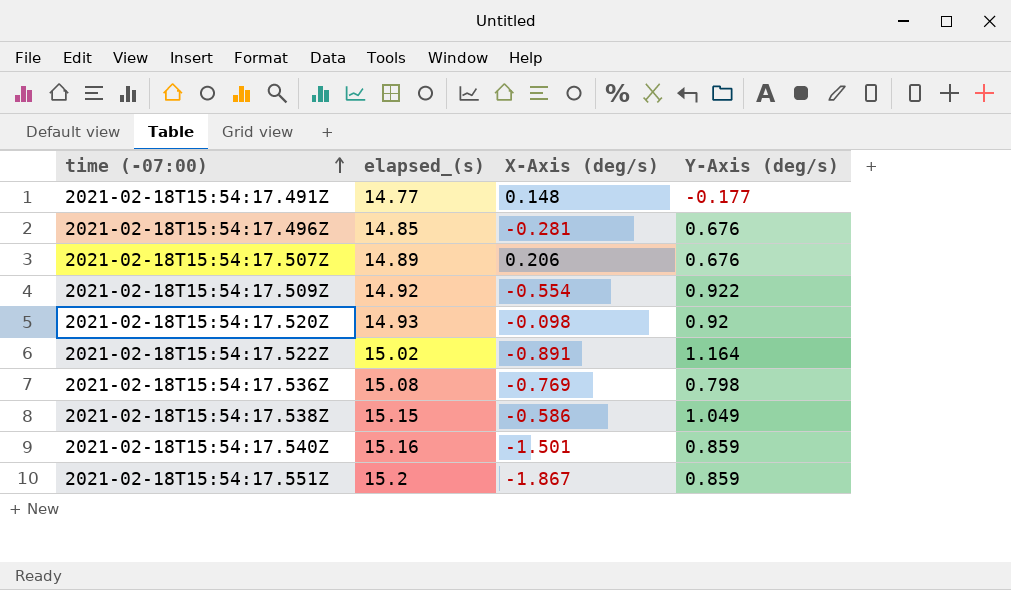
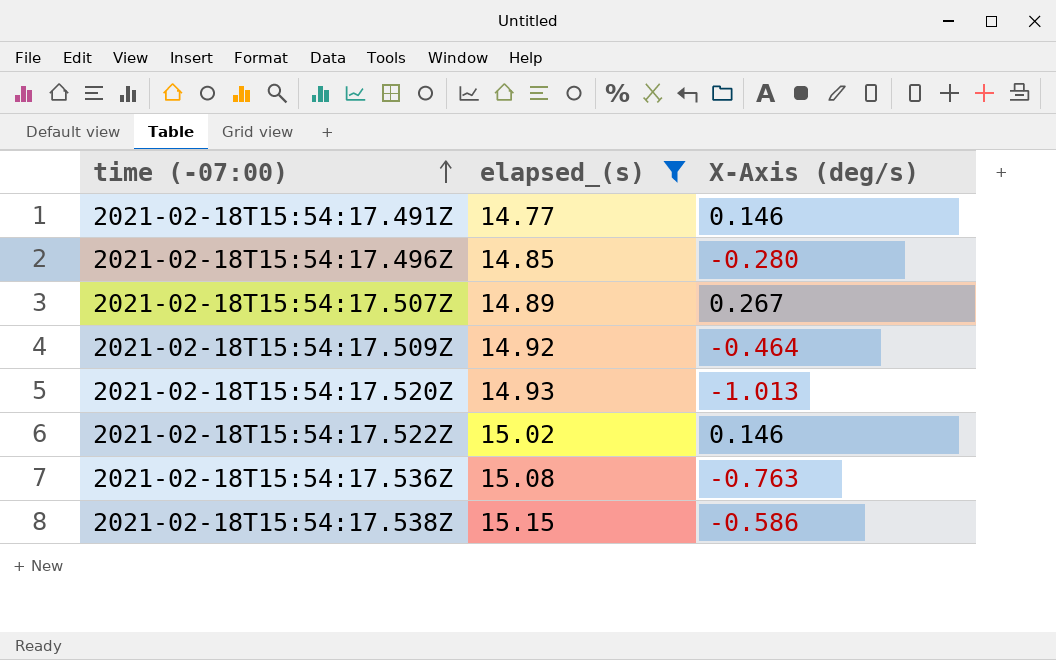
filter: none -> elapsed_(s) <= 15.15
column Y-Axis (deg/s) | position: 4 -> none
2021-02-18T15:54:17.491Z | X-Axis (deg/s): 0.148 -> 0.146
2021-02-18T15:54:17.496Z | X-Axis (deg/s): -0.281 -> -0.280
2021-02-18T15:54:17.507Z | X-Axis (deg/s): 0.206 -> 0.267
2021-02-18T15:54:17.509Z | X-Axis (deg/s): -0.554 -> -0.464
2021-02-18T15:54:17.520Z | X-Axis (deg/s): -0.098 -> -1.013
2021-02-18T15:54:17.522Z | X-Axis (deg/s): -0.891 -> 0.146
2021-02-18T15:54:17.536Z | X-Axis (deg/s): -0.769 -> -0.763

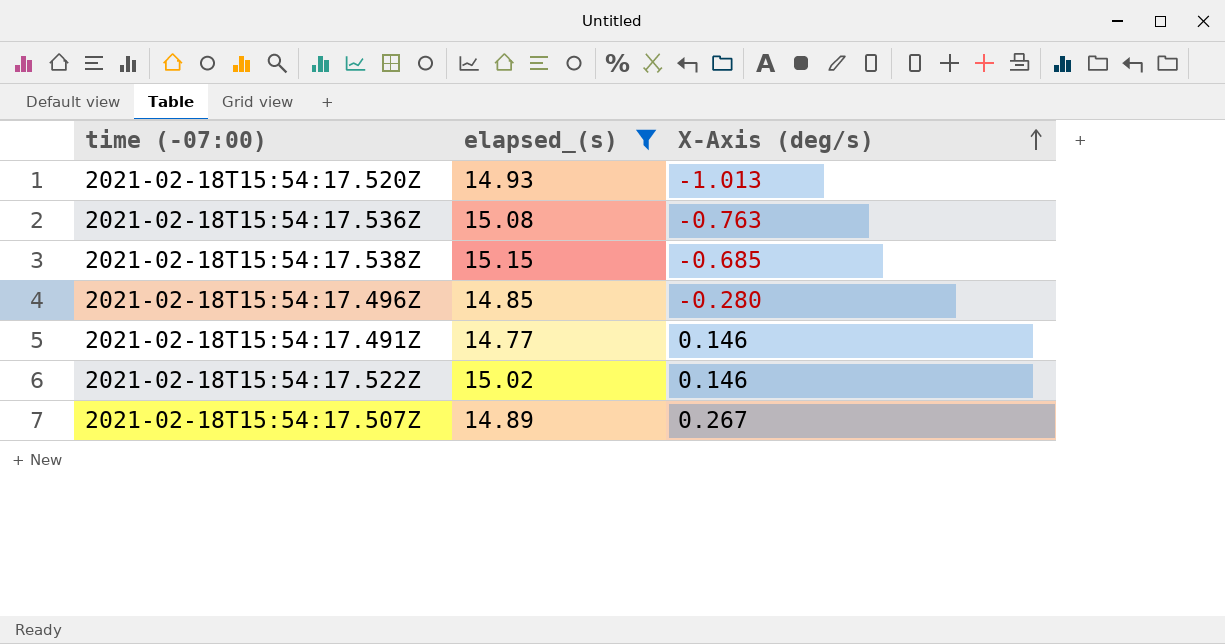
row order: time (-07:00) ascending -> X-Axis (deg/s) ascending
row 2021-02-18T15:54:17.509Z: 14.92 | -0.464 -> none
2021-02-18T15:54:17.538Z | X-Axis (deg/s): -0.586 -> -0.685

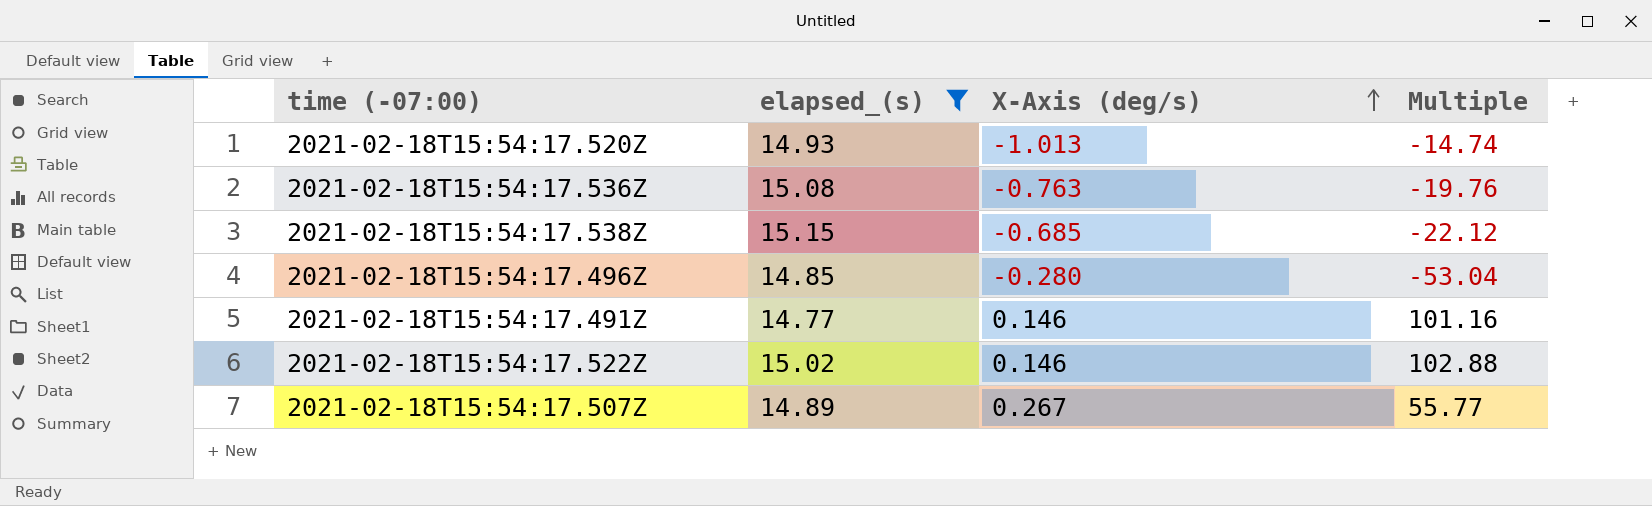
column Multiple | formula: none -> [elapsed_(s)] / [X-Axis (deg/s)]

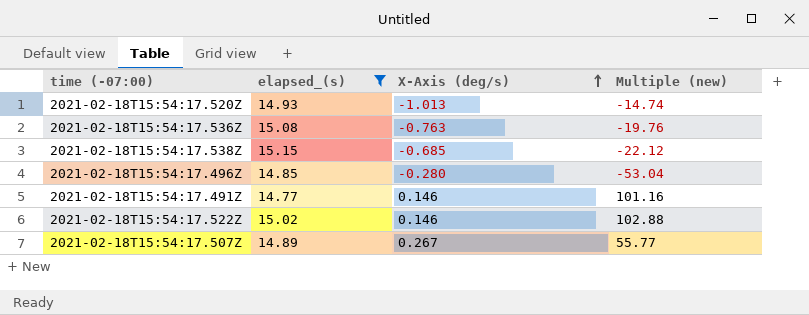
column name: Multiple -> Multiple (new)

